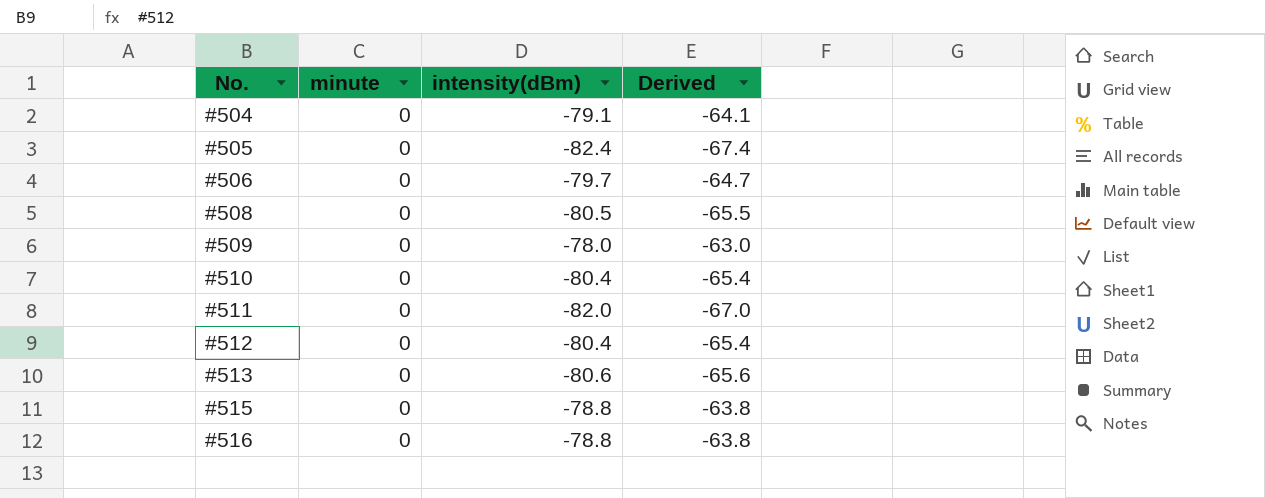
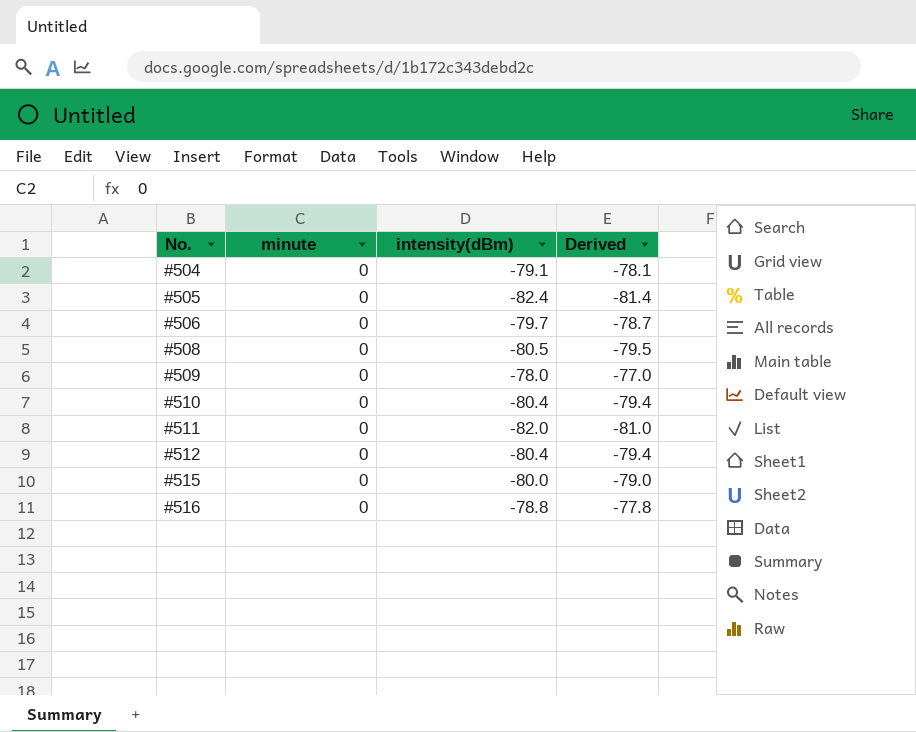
column Derived | formula: [intensity(dBm)] + 15 -> [intensity(dBm)] + 1
row #513: 0 | -80.6 | -65.6 -> none
#515 | intensity(dBm): -78.8 -> -80.0

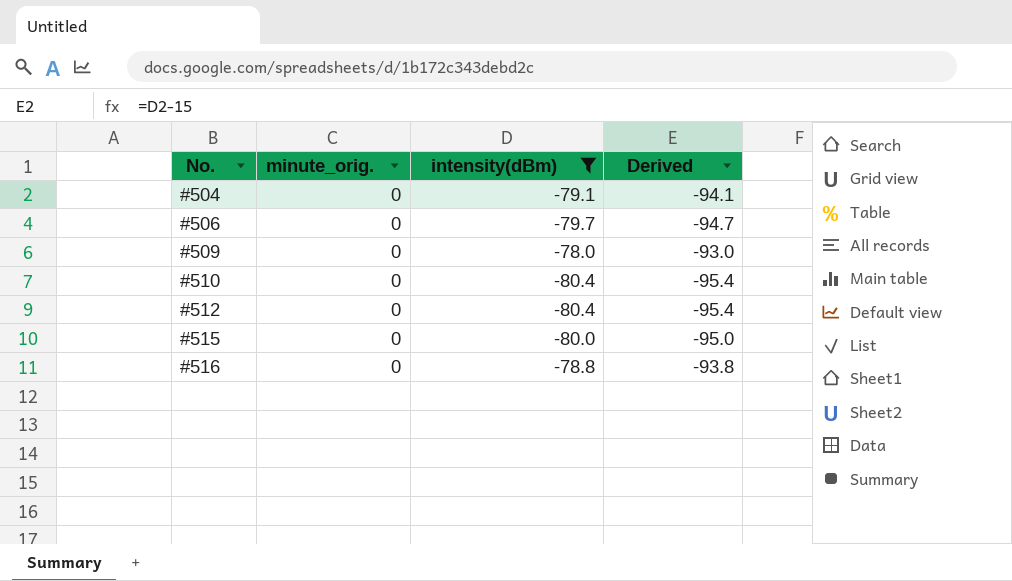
filter: none -> intensity(dBm) >= -80.4
column name: minute -> minute_orig.
column Derived | formula: [intensity(dBm)] + 1 -> [intensity(dBm)] - 15

